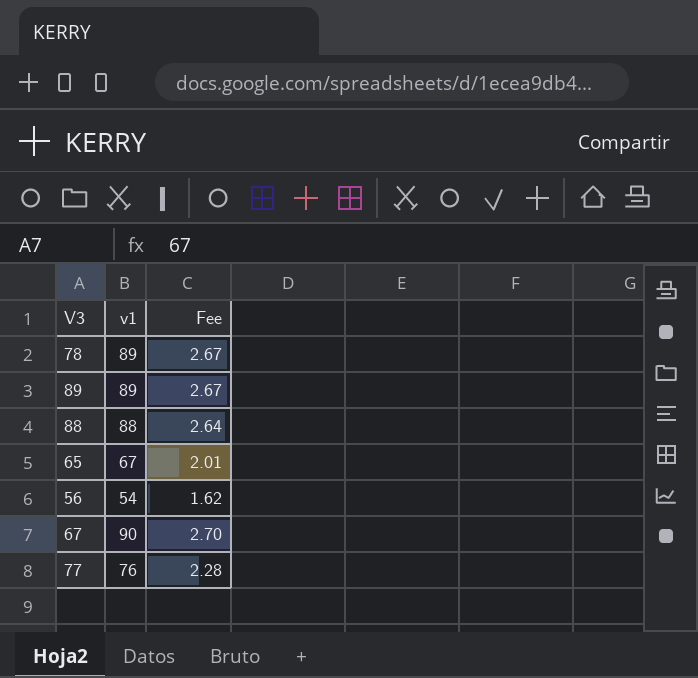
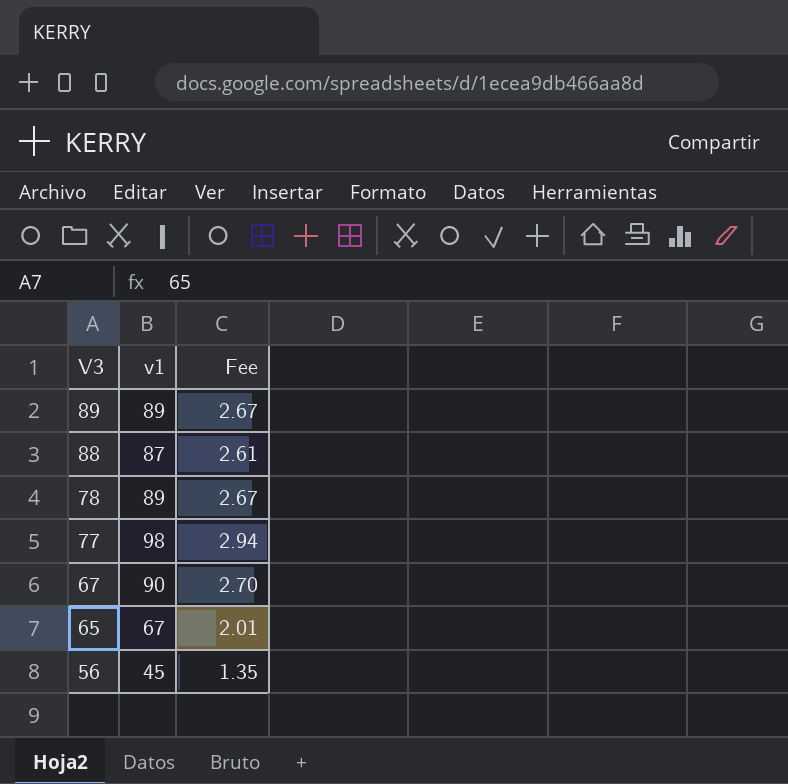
row order: none -> V3 descending
88 | v1: 88 -> 87
88 | Fee: 2.64 -> 2.61
77 | v1: 76 -> 98
77 | Fee: 2.28 -> 2.94
56 | v1: 54 -> 45
56 | Fee: 1.62 -> 1.35

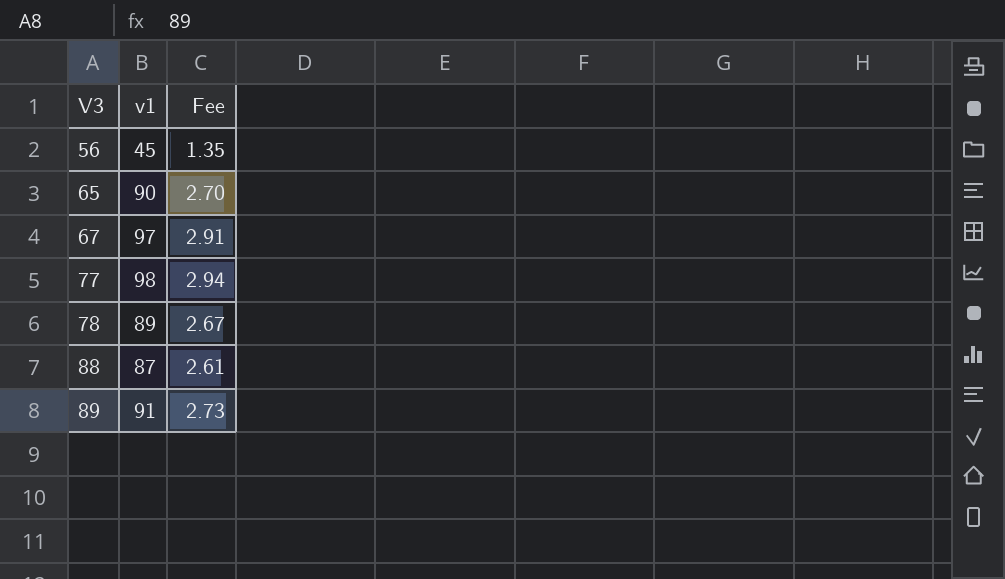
row order: V3 descending -> V3 ascending
65 | v1: 67 -> 90
65 | Fee: 2.01 -> 2.70
67 | v1: 90 -> 97
67 | Fee: 2.70 -> 2.91
89 | v1: 89 -> 91
89 | Fee: 2.67 -> 2.73

